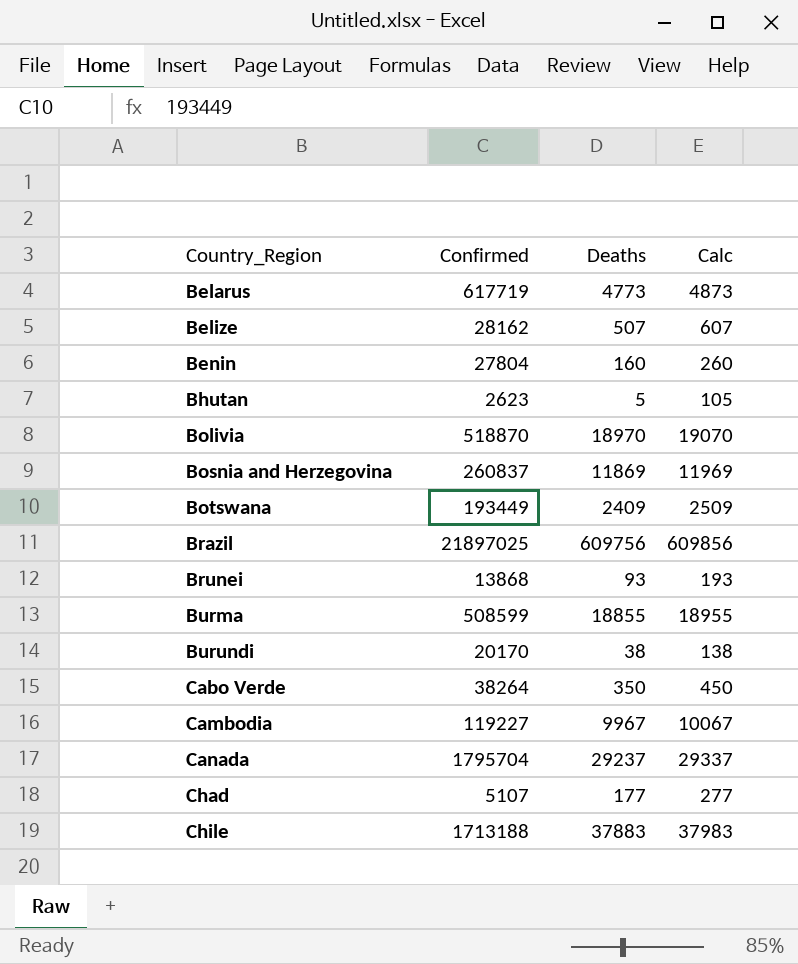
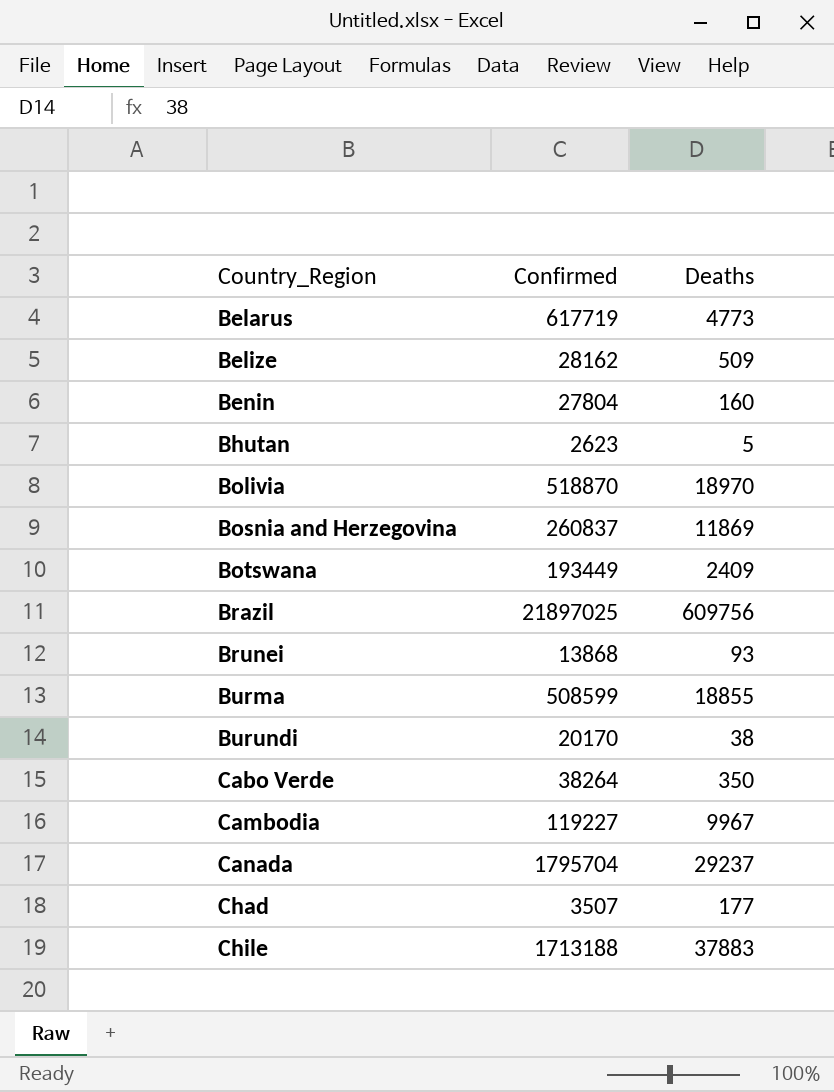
column Calc | formula: [Deaths] + 100 -> none
Belize | Deaths: 507 -> 509
Chad | Confirmed: 5107 -> 3507

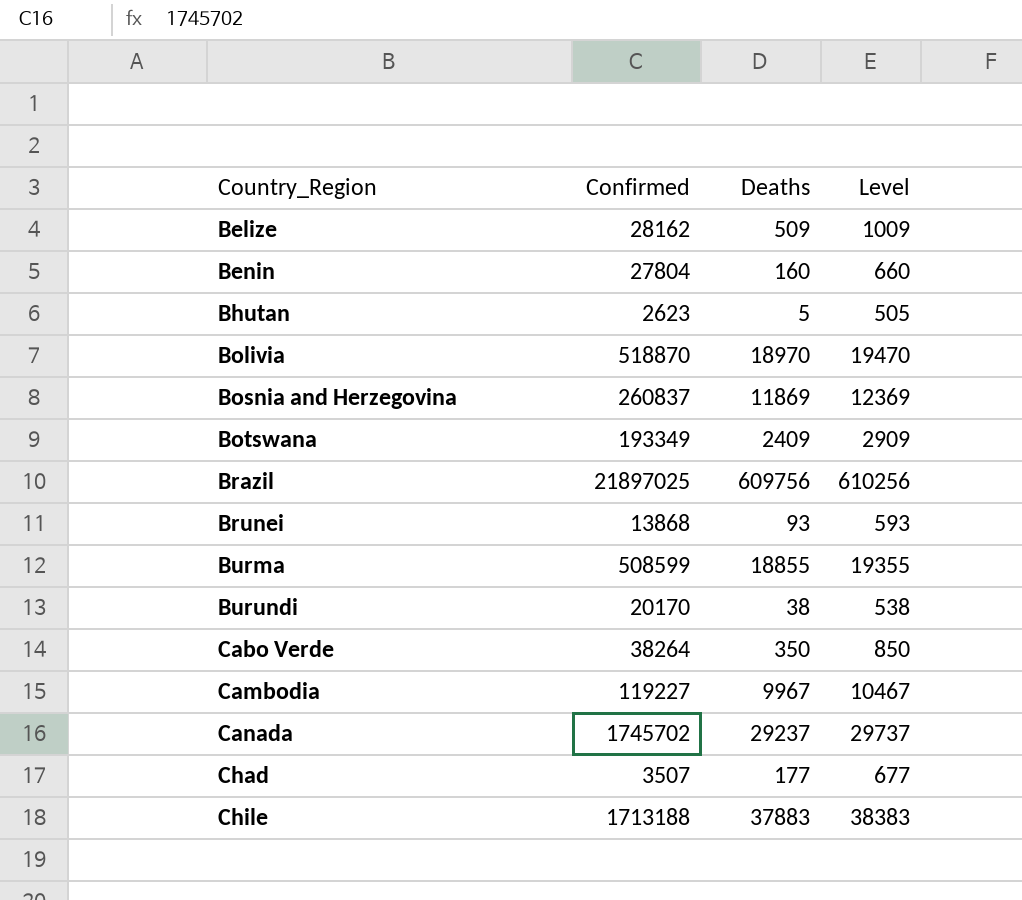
column Level | formula: none -> [Deaths] + 500
row Belarus: 617719 | 4773 -> none
Botswana | Confirmed: 193449 -> 193349
Canada | Confirmed: 1795704 -> 1745702

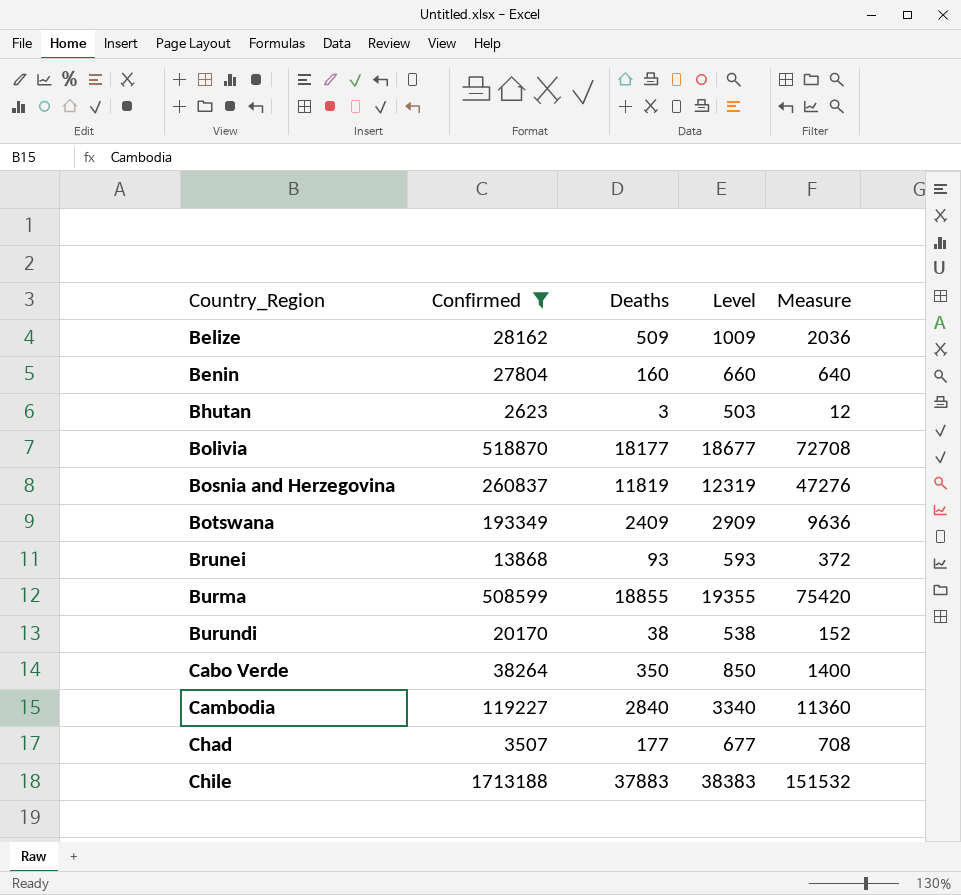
filter: none -> Confirmed <= 1713188
column Measure | formula: none -> [Deaths] * 4
Bhutan | Deaths: 5 -> 3
Bhutan | Level: 505 -> 503
Bolivia | Deaths: 18970 -> 18177
Bolivia | Level: 19470 -> 18677
Bosnia and Herzegovina | Deaths: 11869 -> 11819
Bosnia and Herzegovina | Level: 12369 -> 12319
Cambodia | Deaths: 9967 -> 2840
Cambodia | Level: 10467 -> 3340

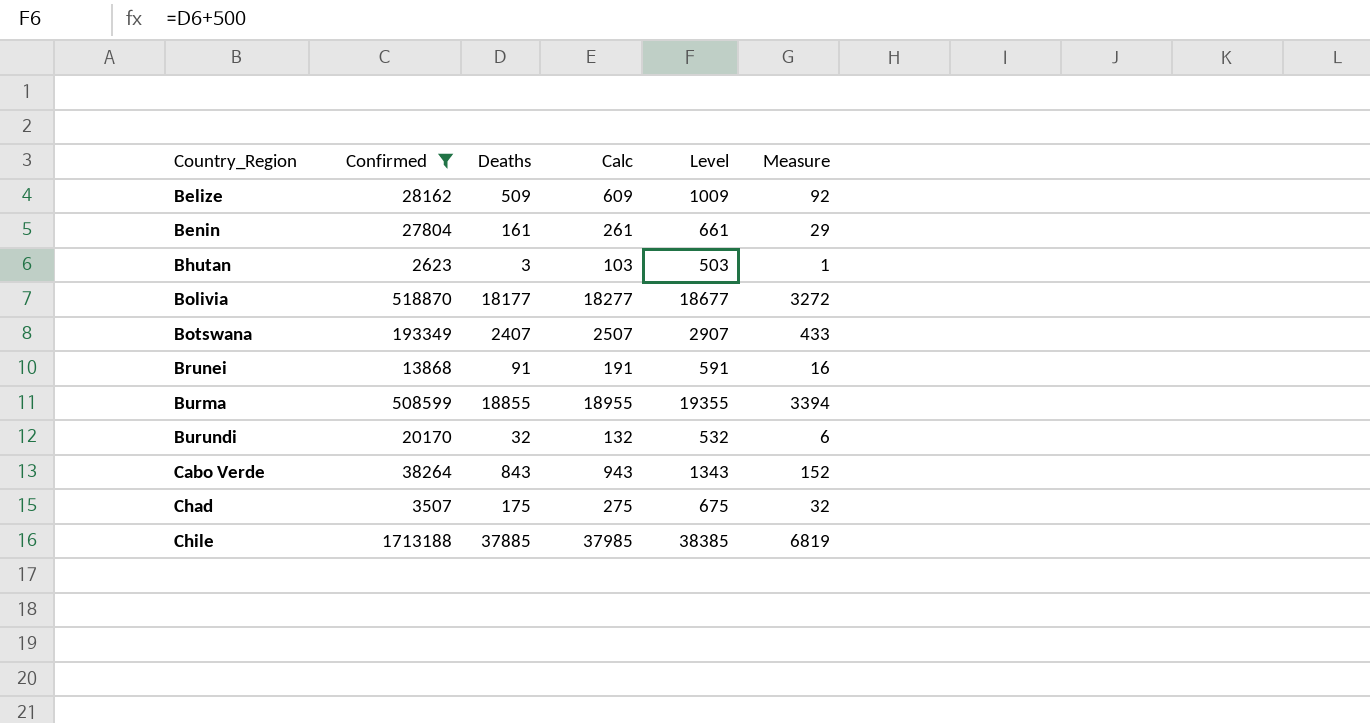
column Calc | formula: none -> [Deaths] + 100
column Measure | formula: [Deaths] * 4 -> [Deaths] * 0.18
row Bosnia and Herzegovina: 260837 | 11819 | 12319 | 47276 -> none
row Cambodia: 119227 | 2840 | 3340 | 11360 -> none
Benin | Deaths: 160 -> 161
Benin | Level: 660 -> 661
Botswana | Deaths: 2409 -> 2407
Botswana | Level: 2909 -> 2907
Brunei | Deaths: 93 -> 91
Brunei | Level: 593 -> 591
Burundi | Deaths: 38 -> 32
Burundi | Level: 538 -> 532
Cabo Verde | Deaths: 350 -> 843
Cabo Verde | Level: 850 -> 1343
Chad | Deaths: 177 -> 175
Chad | Level: 677 -> 675
Chile | Deaths: 37883 -> 37885
Chile | Level: 38383 -> 38385

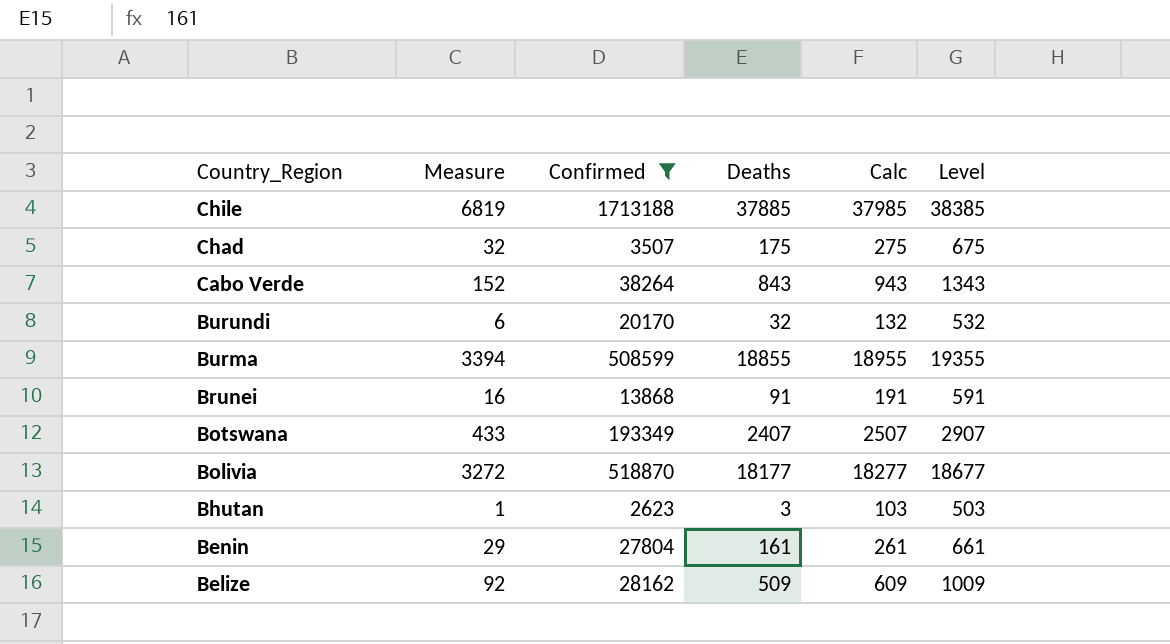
row order: Country_Region ascending -> Country_Region descending
column Measure | position: 6 -> 2

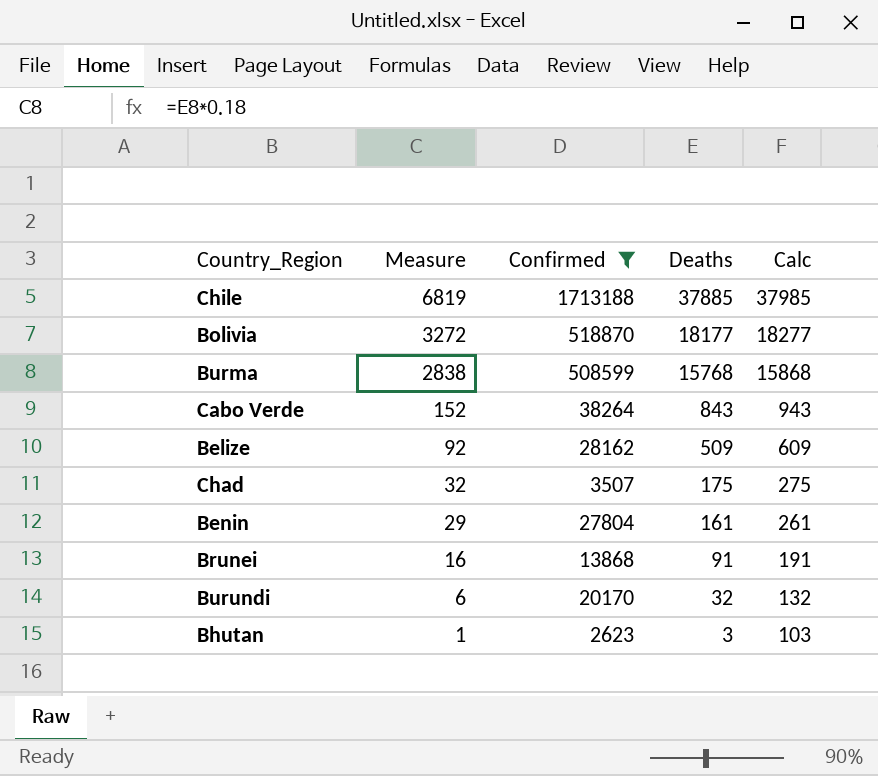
row order: Country_Region descending -> Measure descending
column Level | formula: [Deaths] + 500 -> none
row Botswana: 433 | 193349 | 2407 | 2507 | 2907 -> none
Burma | Measure: 3394 -> 2838
Burma | Deaths: 18855 -> 15768
Burma | Calc: 18955 -> 15868

